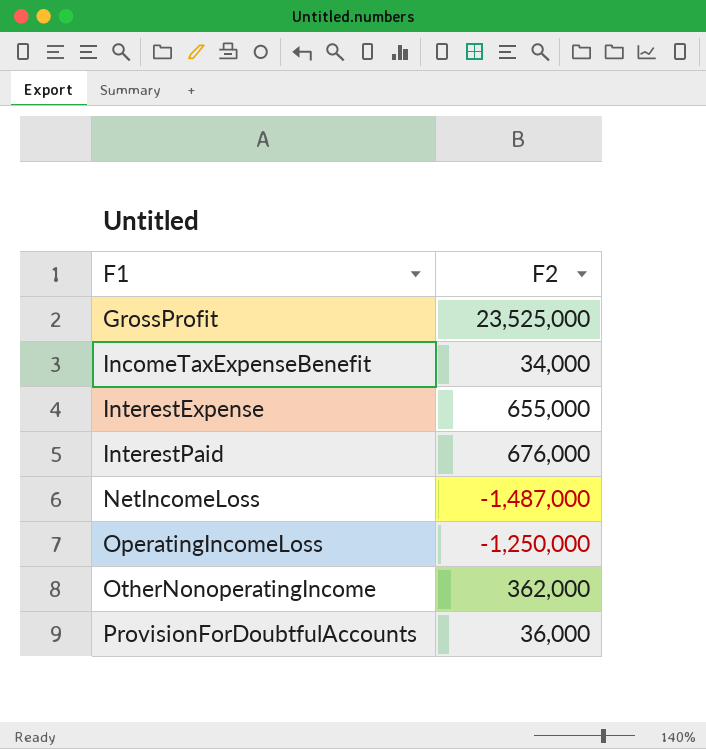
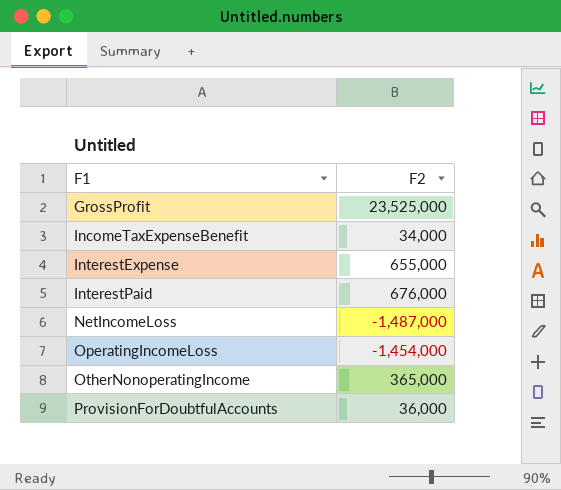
OperatingIncomeLoss | F2: -1,250,000 -> -1,454,000
OtherNonoperatingIncome | F2: 362,000 -> 365,000

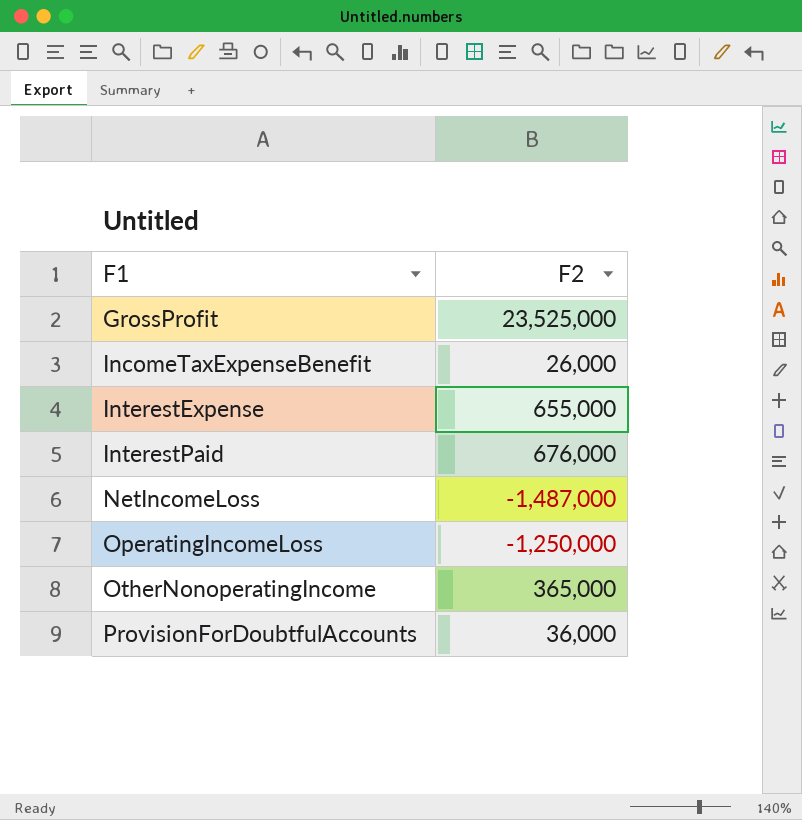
IncomeTaxExpenseBenefit | F2: 34,000 -> 26,000
OperatingIncomeLoss | F2: -1,454,000 -> -1,250,000

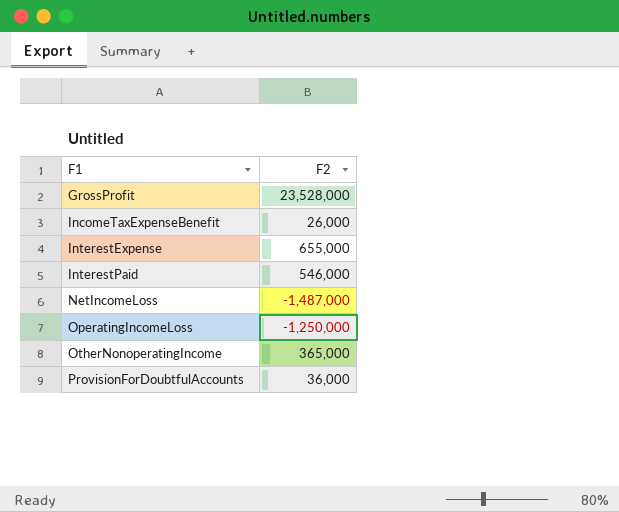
GrossProfit | F2: 23,525,000 -> 23,528,000
InterestPaid | F2: 676,000 -> 546,000

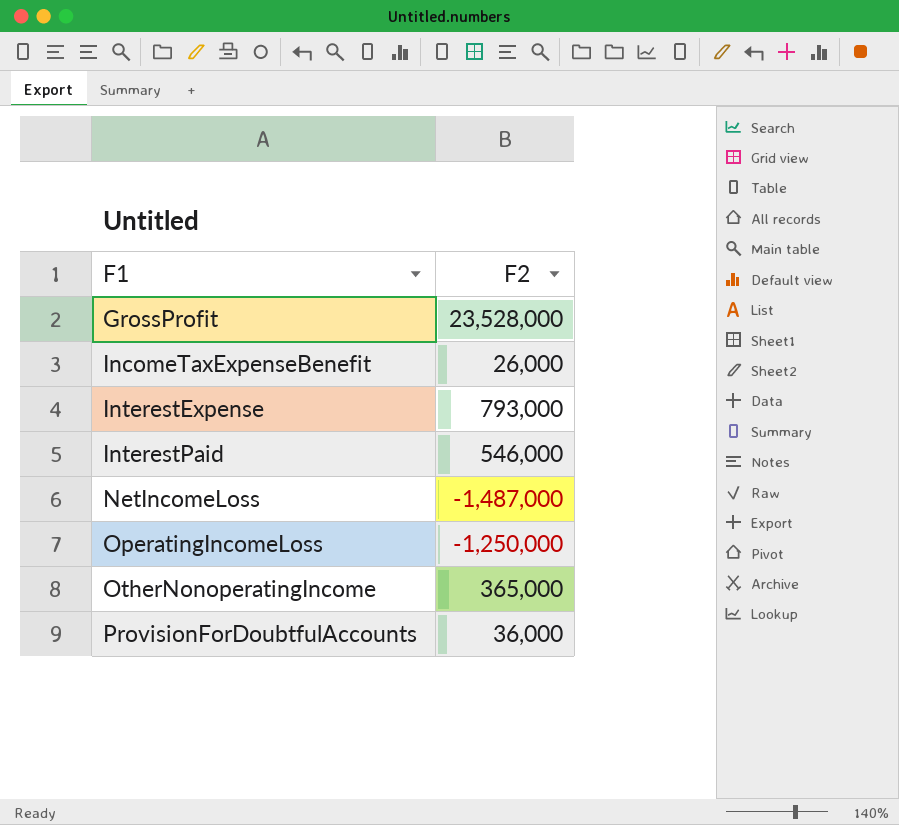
InterestExpense | F2: 655,000 -> 793,000

